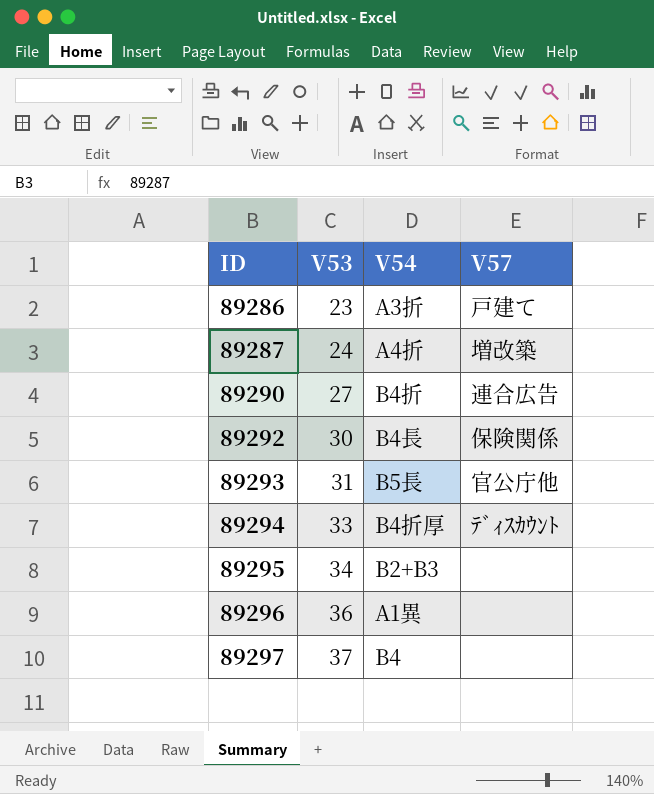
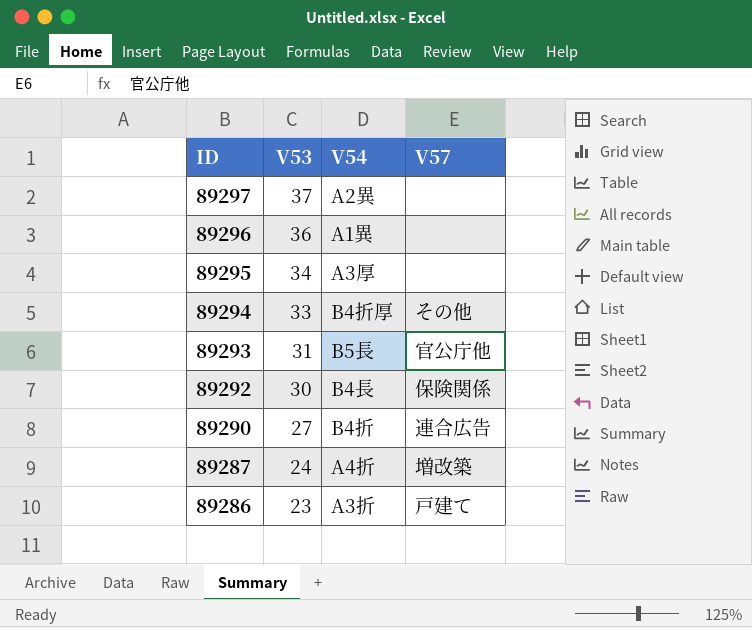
row order: ID ascending -> ID descending
89297 | V54: B4 -> A2異
89295 | V54: B2+B3 -> A3厚
89294 | V57: ﾃﾞｨｽｶｳﾝﾄ -> その他

